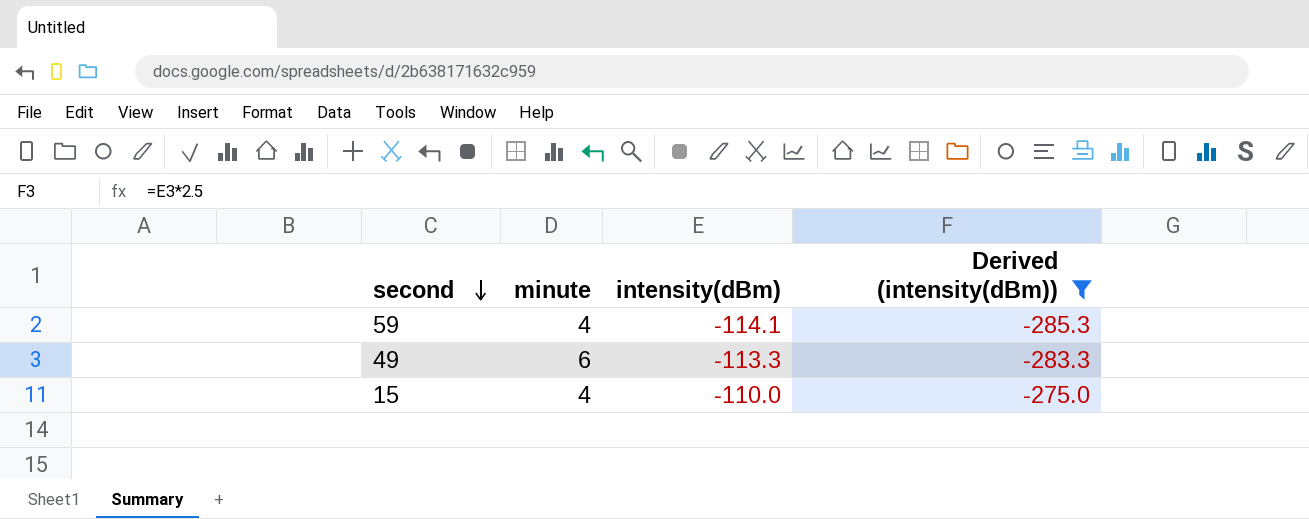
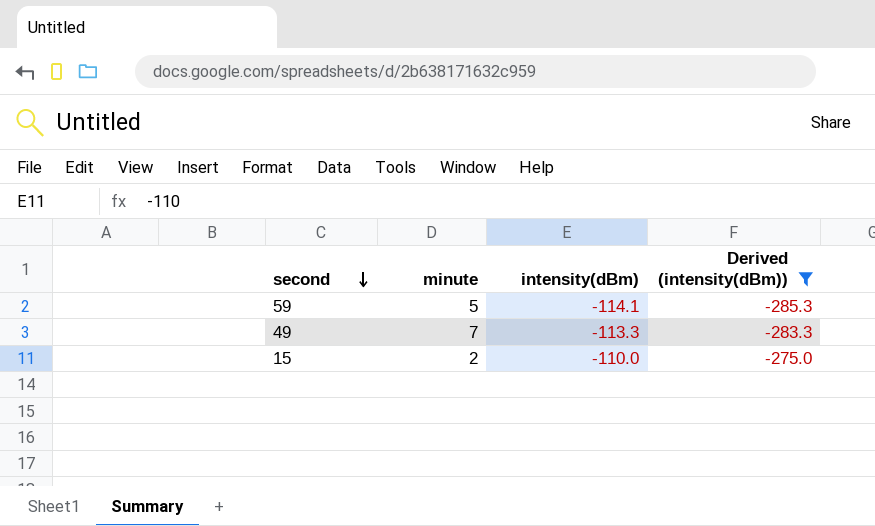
59 | minute: 4 -> 5
49 | minute: 6 -> 7
15 | minute: 4 -> 2

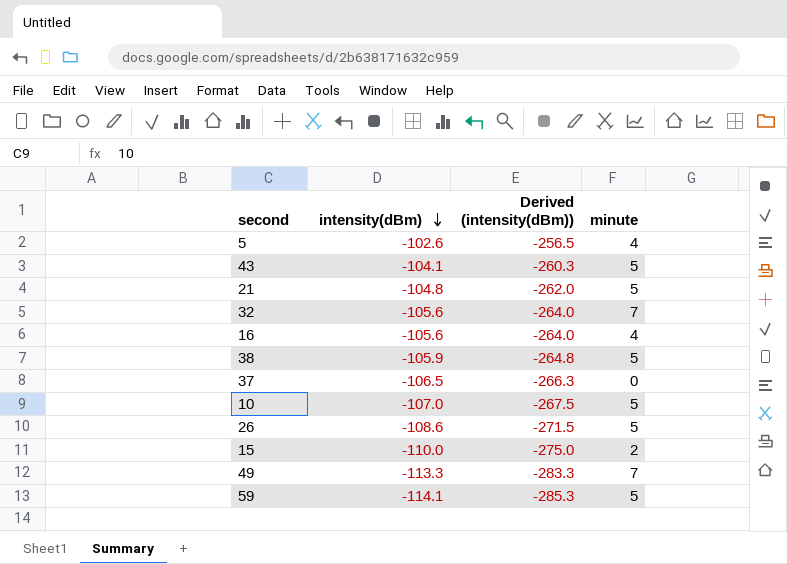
filter: Derived (intensity(dBm)) <= -275.0 -> none
row order: second descending -> intensity(dBm) descending
column minute | position: 2 -> 4

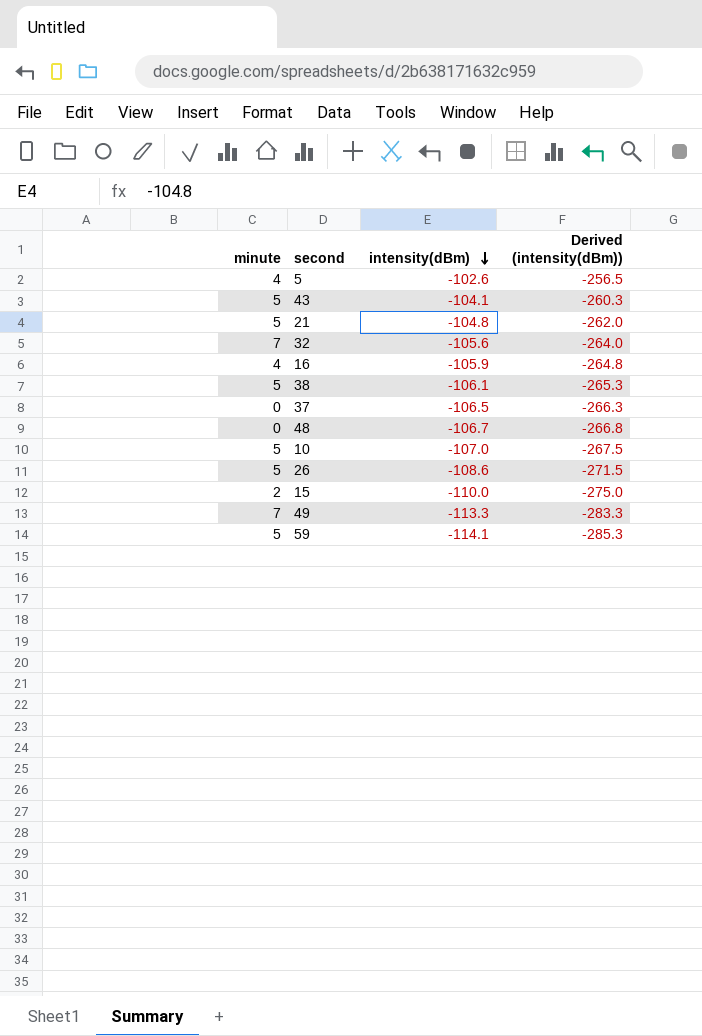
column minute | position: 4 -> 1
16 | intensity(dBm): -105.6 -> -105.9
16 | Derived (intensity(dBm)): -264.0 -> -264.8
38 | intensity(dBm): -105.9 -> -106.1
38 | Derived (intensity(dBm)): -264.8 -> -265.3
row 48: none -> 0 | -106.7 | -266.8

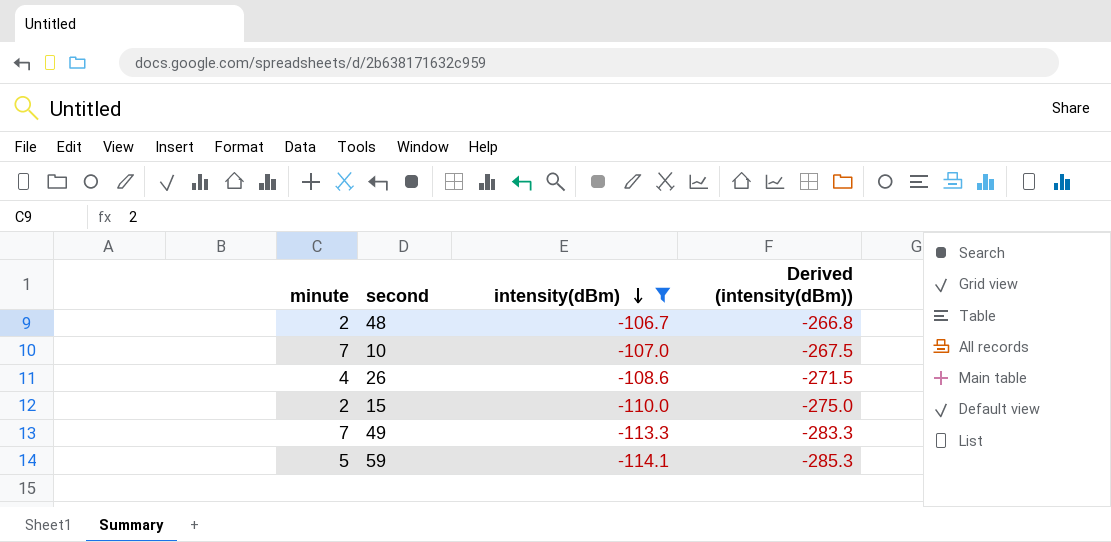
filter: none -> intensity(dBm) <= -106.7
48 | minute: 0 -> 2
10 | minute: 5 -> 7
26 | minute: 5 -> 4

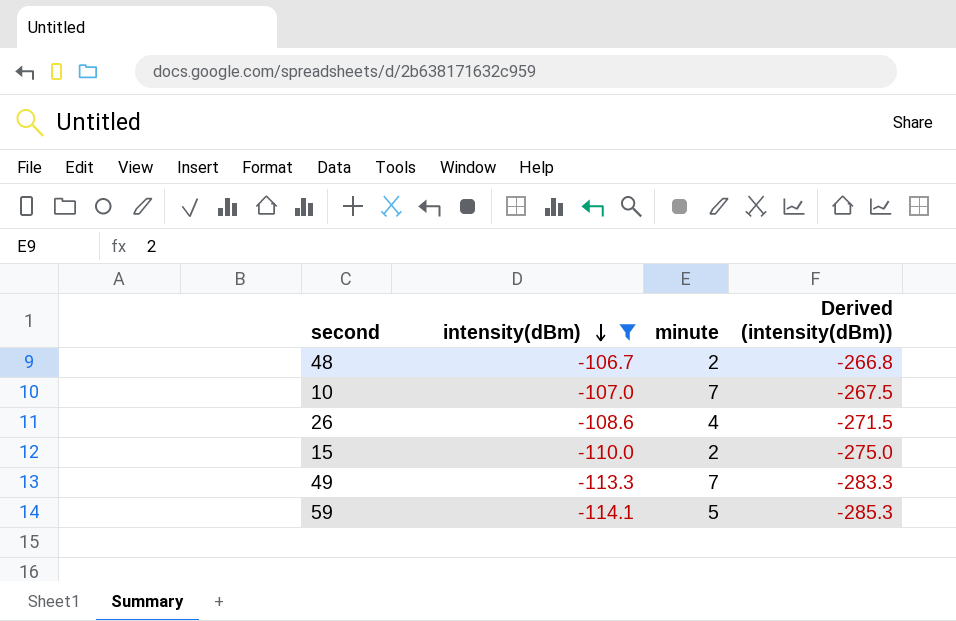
column minute | position: 1 -> 3

